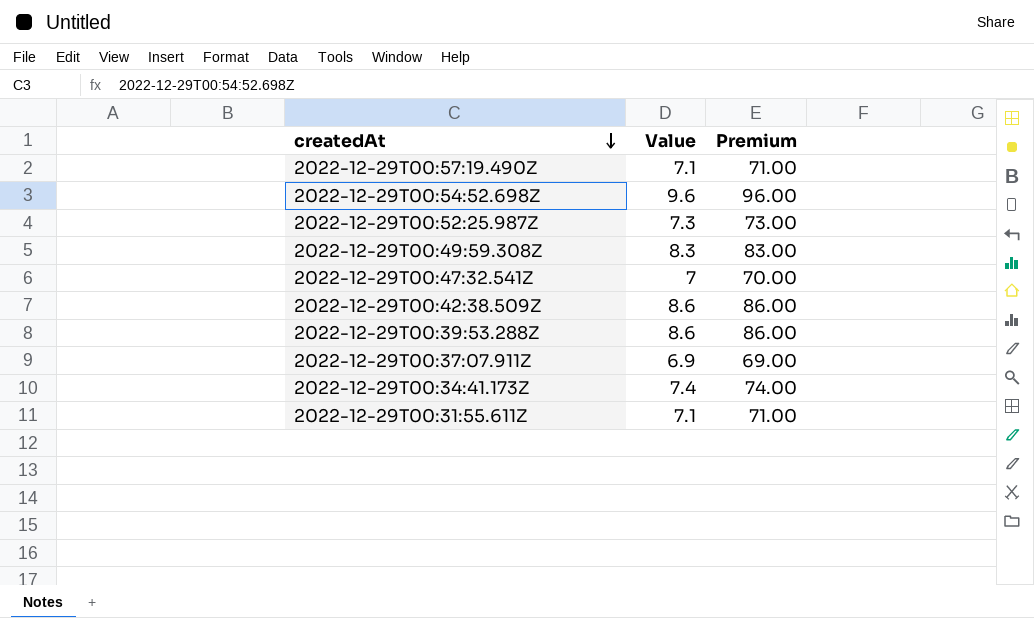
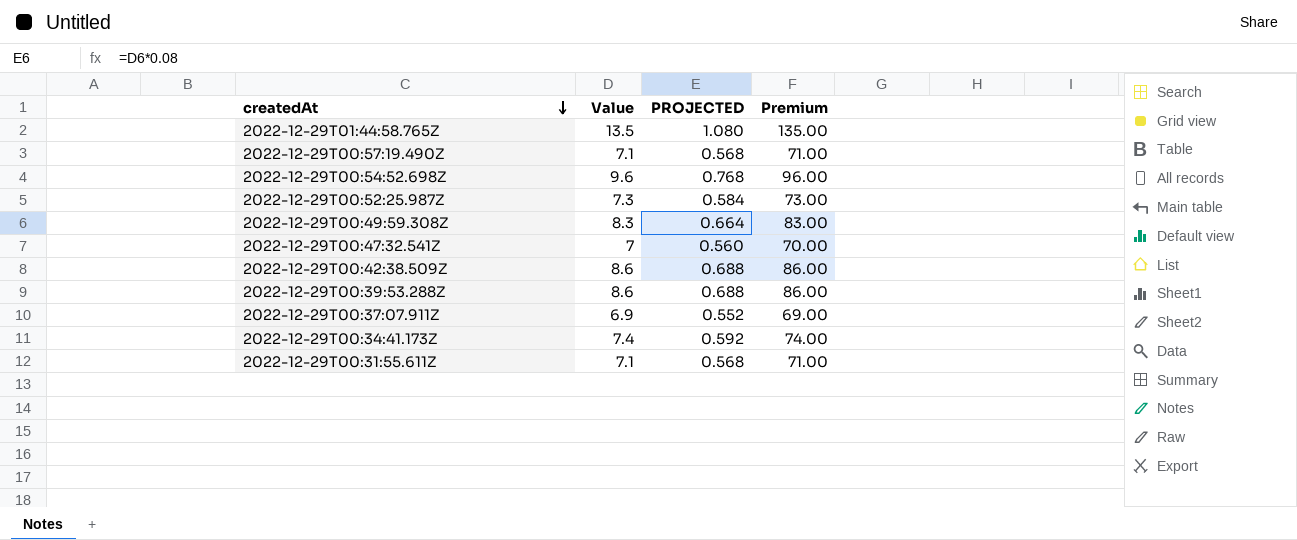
column PROJECTED | formula: none -> [Value] * 0.08
row 2022-12-29T01:44:58.765Z: none -> 13.5 | 1.080 | 135.00

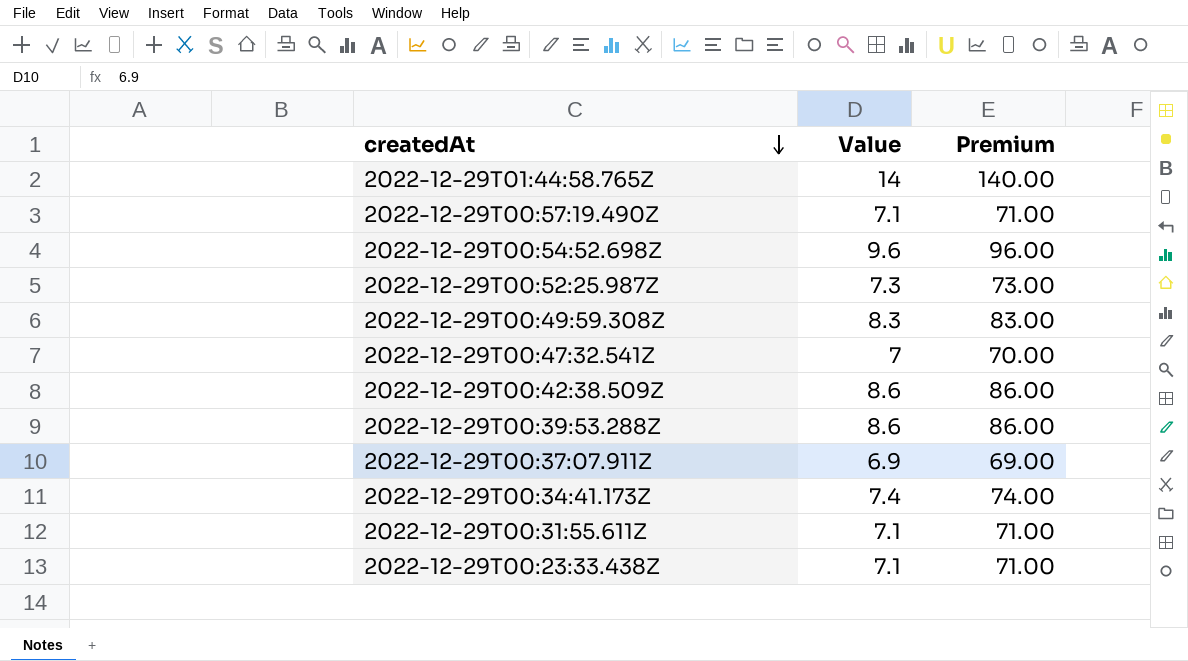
column PROJECTED | formula: [Value] * 0.08 -> none
2022-12-29T01:44:58.765Z | Value: 13.5 -> 14
2022-12-29T01:44:58.765Z | Premium: 135.00 -> 140.00
row 2022-12-29T00:23:33.438Z: none -> 7.1 | 71.00

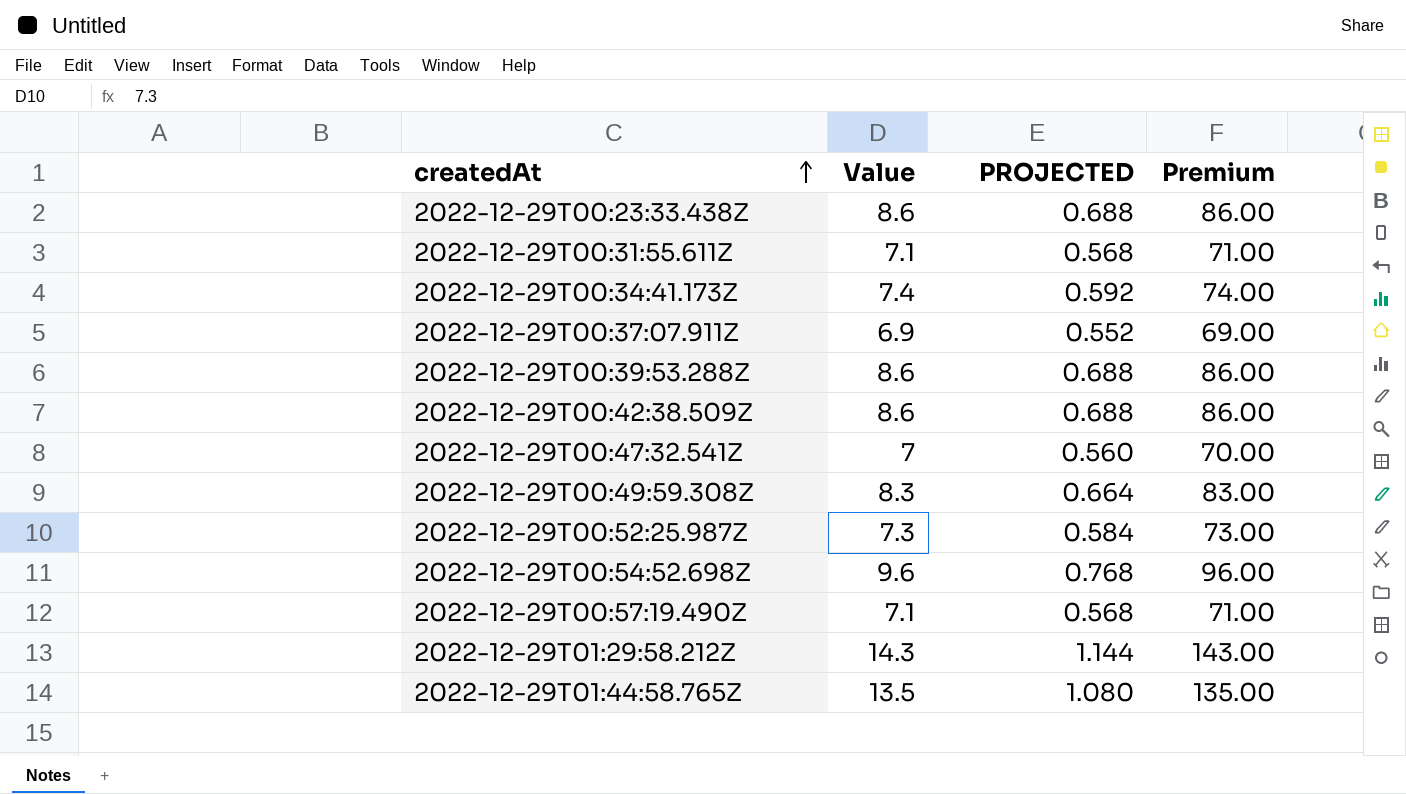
row order: createdAt descending -> createdAt ascending
column PROJECTED | formula: none -> [Value] * 0.08
2022-12-29T00:23:33.438Z | Value: 7.1 -> 8.6
2022-12-29T00:23:33.438Z | Premium: 71.00 -> 86.00
row 2022-12-29T01:29:58.212Z: none -> 14.3 | 1.144 | 143.00
2022-12-29T01:44:58.765Z | Value: 14 -> 13.5
2022-12-29T01:44:58.765Z | Premium: 140.00 -> 135.00

